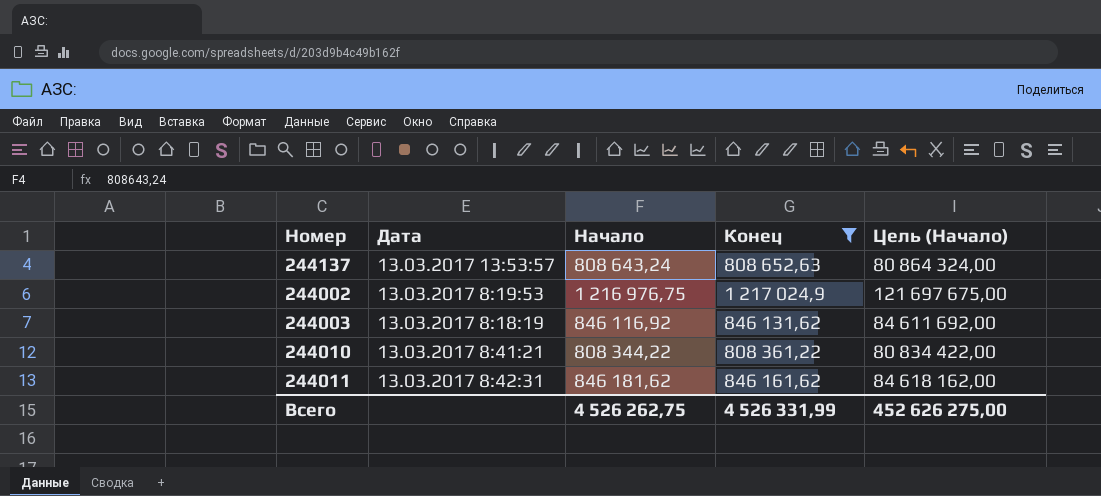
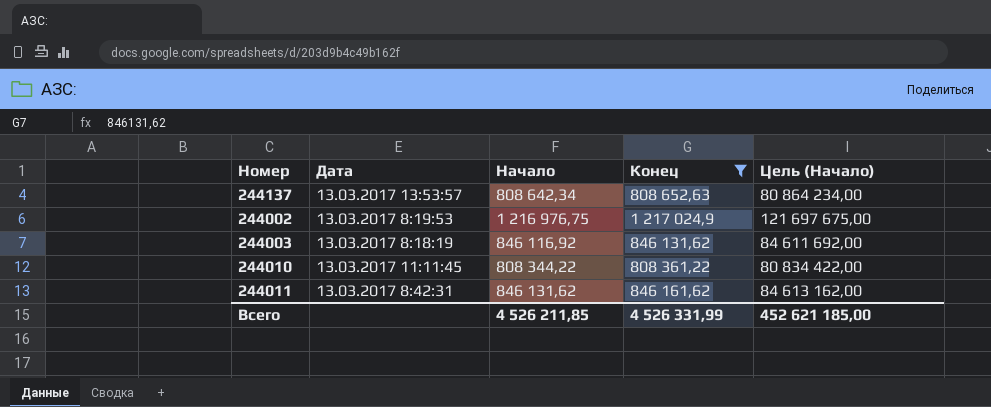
244137 | Начало: 808 643,24 -> 808 642,34
244137 | Цель (Начало): 80 864 324,00 -> 80 864 234,00
244010 | Дата: 13.03.2017 8:41:21 -> 13.03.2017 11:11:45
244011 | Начало: 846 181,62 -> 846 131,62
244011 | Цель (Начало): 84 618 162,00 -> 84 613 162,00
Всего | Начало: 4 526 262,75 -> 4 526 211,85
Всего | Цель (Начало): 452 626 275,00 -> 452 621 185,00

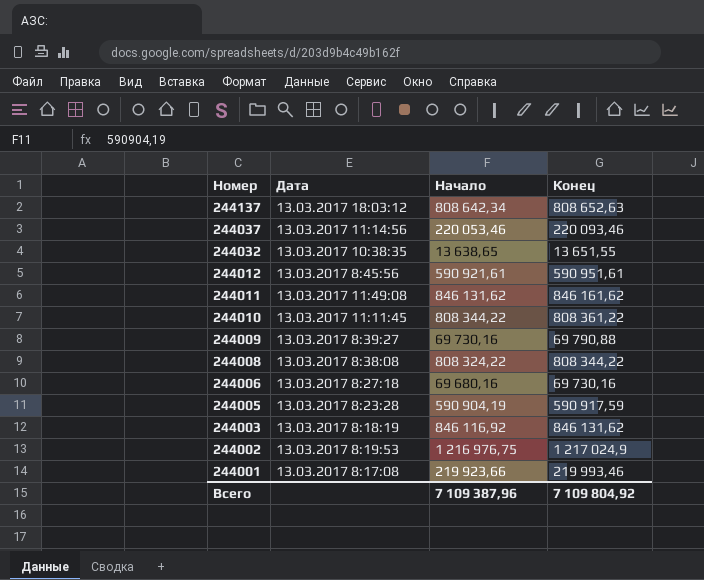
filter: Конец >= 808 361,22 -> none
row order: none -> Номер descending
column Цель (Начало) | formula: [Начало] * 100 -> none
244137 | Дата: 13.03.2017 13:53:57 -> 13.03.2017 18:03:12
244011 | Дата: 13.03.2017 8:42:31 -> 13.03.2017 11:49:08
Всего | Начало: 4 526 211,85 -> 7 109 387,96
Всего | Конец: 4 526 331,99 -> 7 109 804,92

